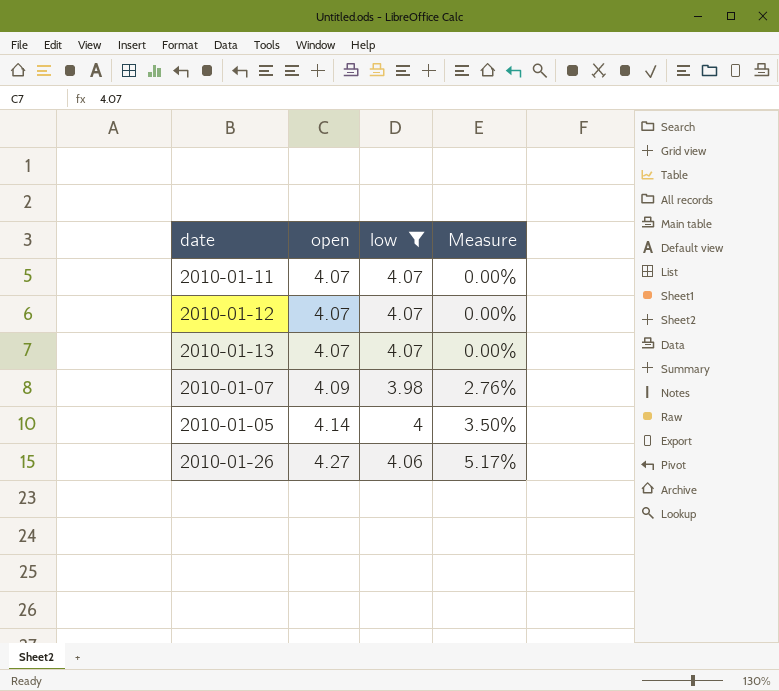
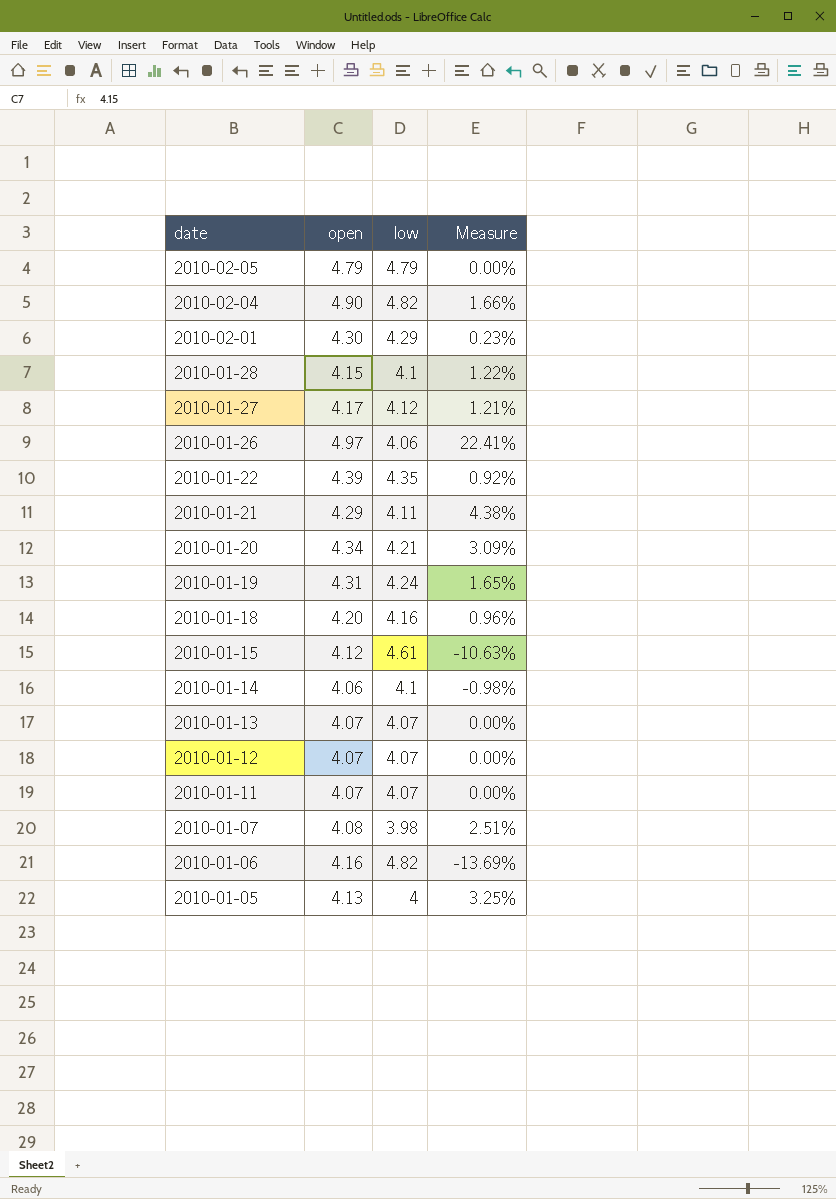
filter: low <= 4.07 -> none
row order: open ascending -> date descending
2010-01-26 | open: 4.27 -> 4.97
2010-01-26 | Measure: 5.17% -> 22.41%
2010-01-07 | open: 4.09 -> 4.08
2010-01-07 | Measure: 2.76% -> 2.51%
2010-01-05 | open: 4.14 -> 4.13
2010-01-05 | Measure: 3.50% -> 3.25%

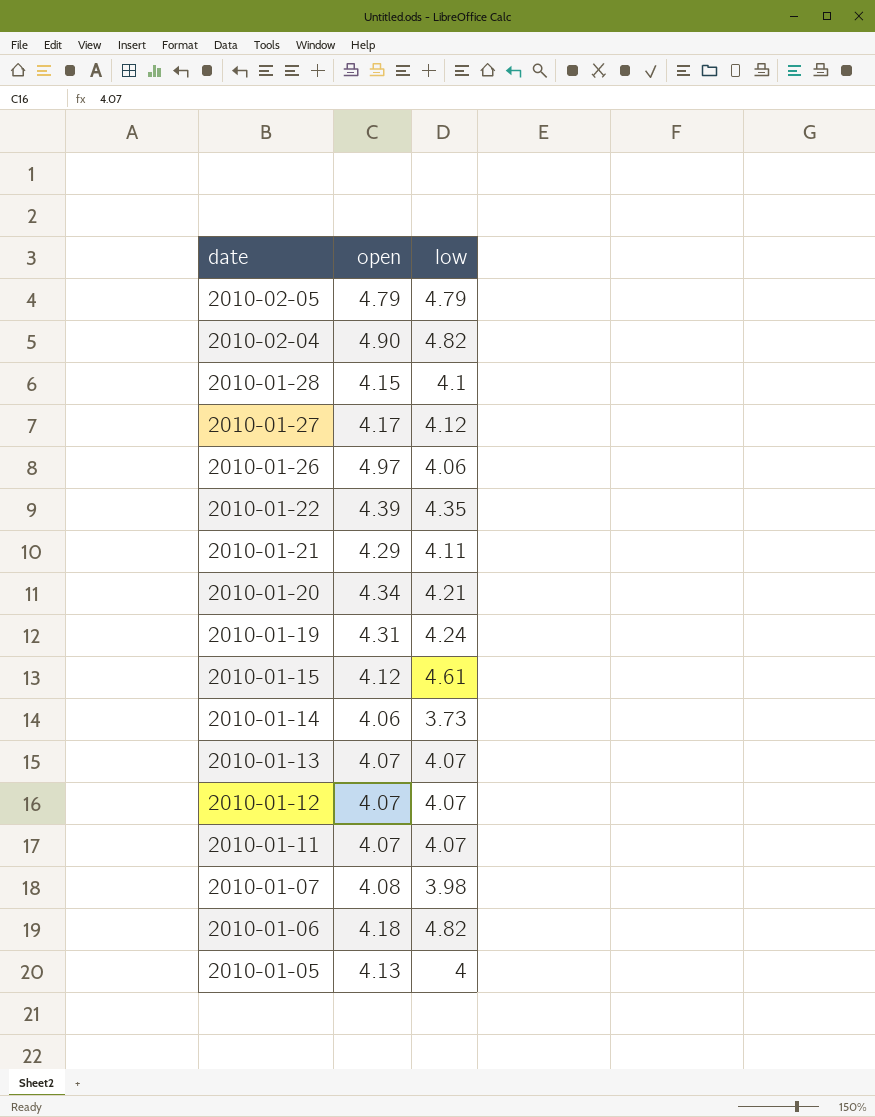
column Measure | formula: ([open] - [low]) / [low] -> none
row 2010-02-01: 4.30 | 4.29 | 0.23% -> none
row 2010-01-18: 4.20 | 4.16 | 0.96% -> none
2010-01-14 | low: 4.1 -> 3.73
2010-01-06 | open: 4.16 -> 4.18

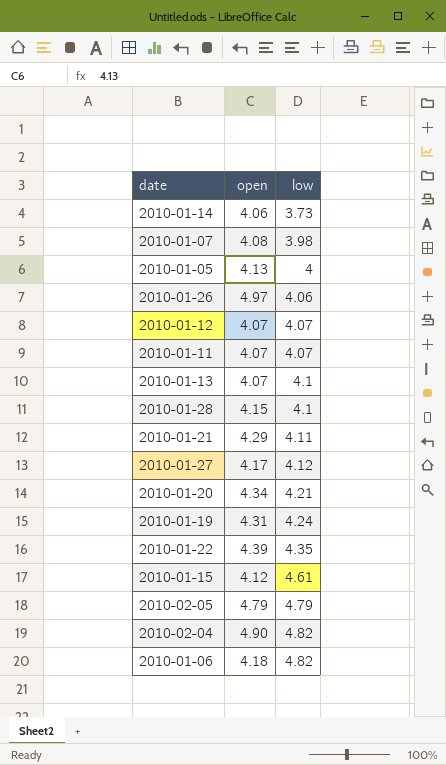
row order: date descending -> low ascending
2010-01-13 | low: 4.07 -> 4.1

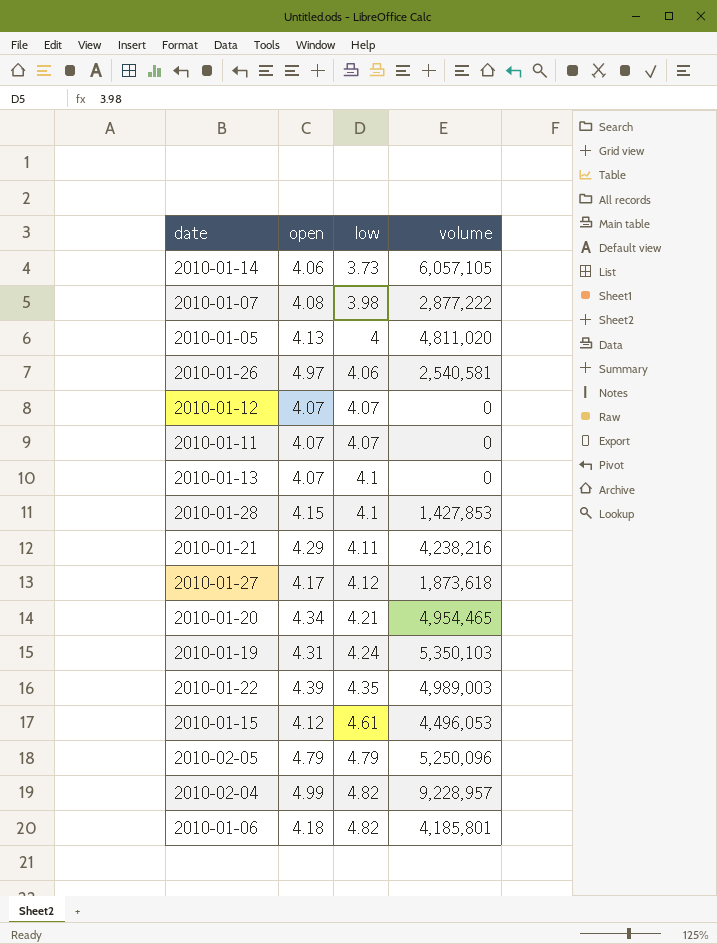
column volume | position: none -> 4
2010-02-04 | open: 4.90 -> 4.99

